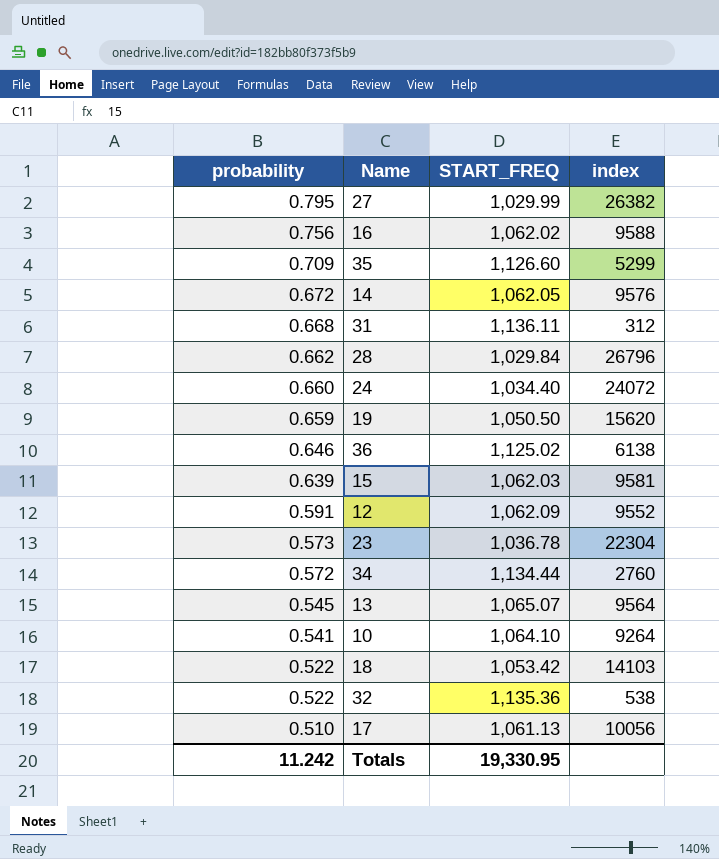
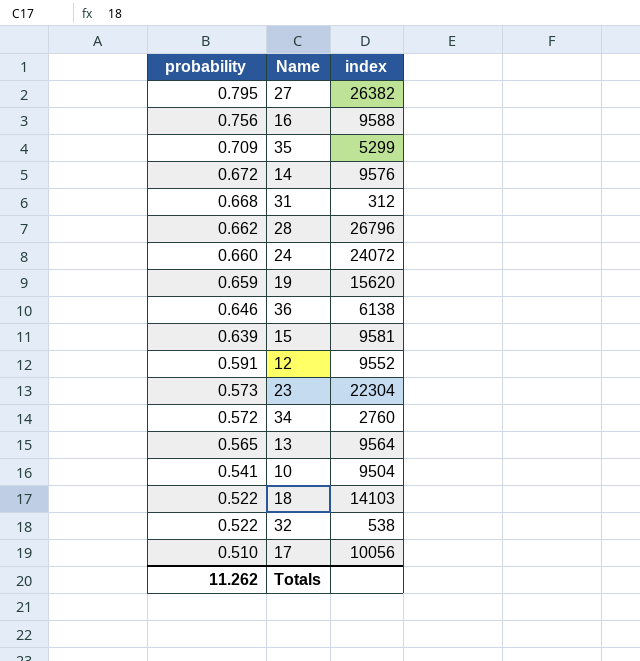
column START_FREQ | position: 3 -> none
13 | probability: 0.545 -> 0.565
10 | index: 9264 -> 9504
Totals | probability: 11.242 -> 11.262

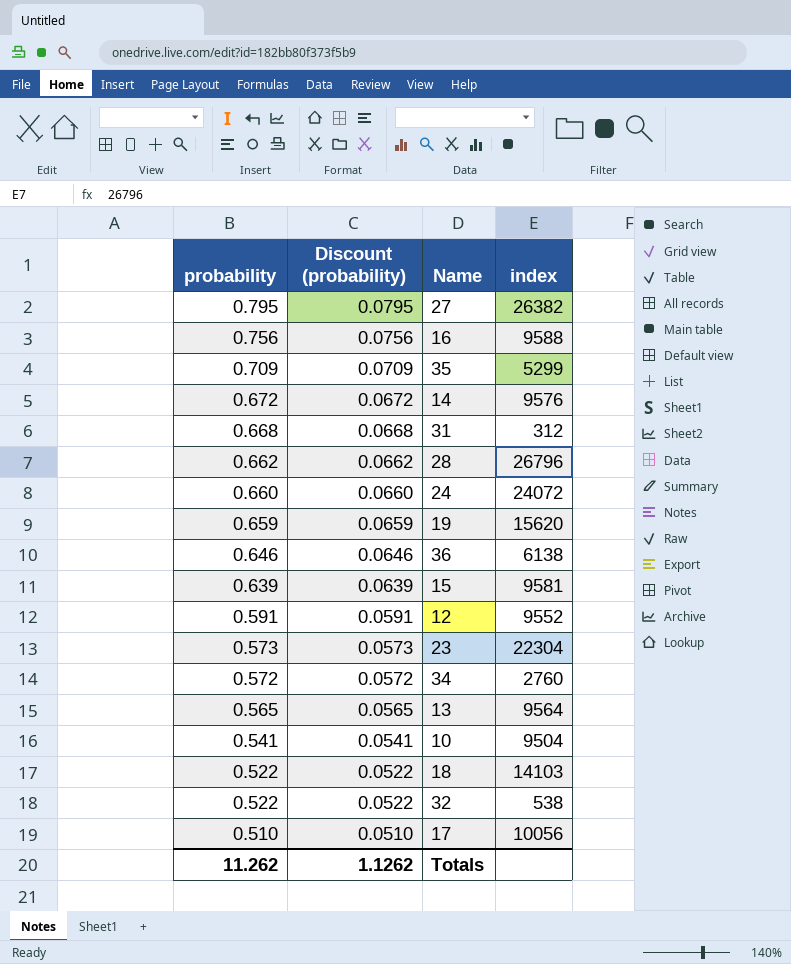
column Discount (probability) | formula: none -> [probability] * 0.1

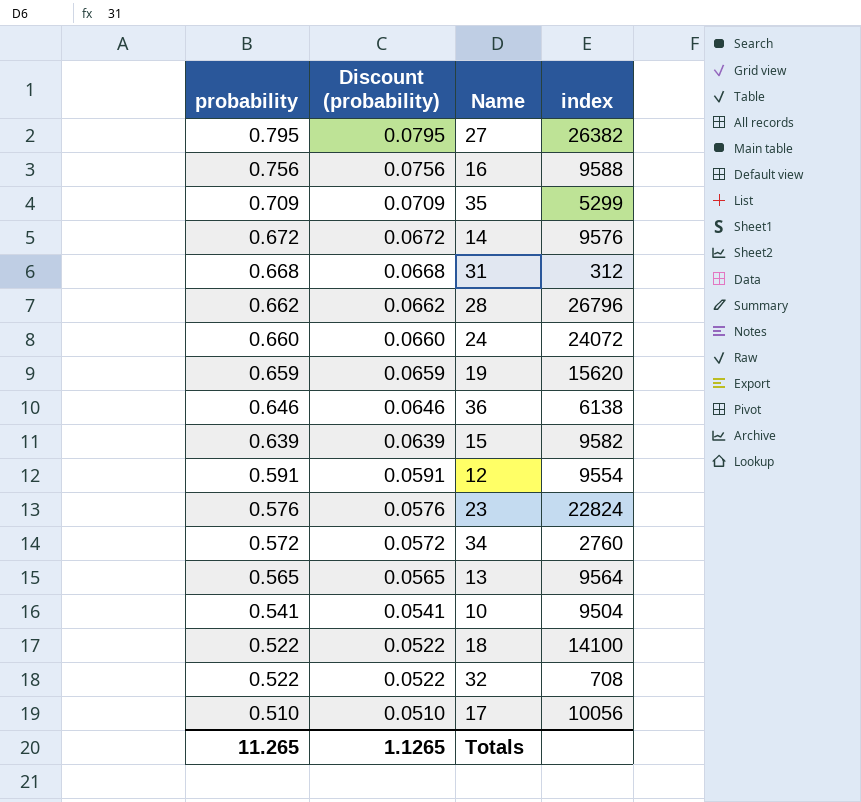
15 | index: 9581 -> 9582
12 | index: 9552 -> 9554
23 | probability: 0.573 -> 0.576
23 | Discount (probability): 0.0573 -> 0.0576
23 | index: 22304 -> 22824
18 | index: 14103 -> 14100
32 | index: 538 -> 708
Totals | probability: 11.262 -> 11.265
Totals | Discount (probability): 1.1262 -> 1.1265

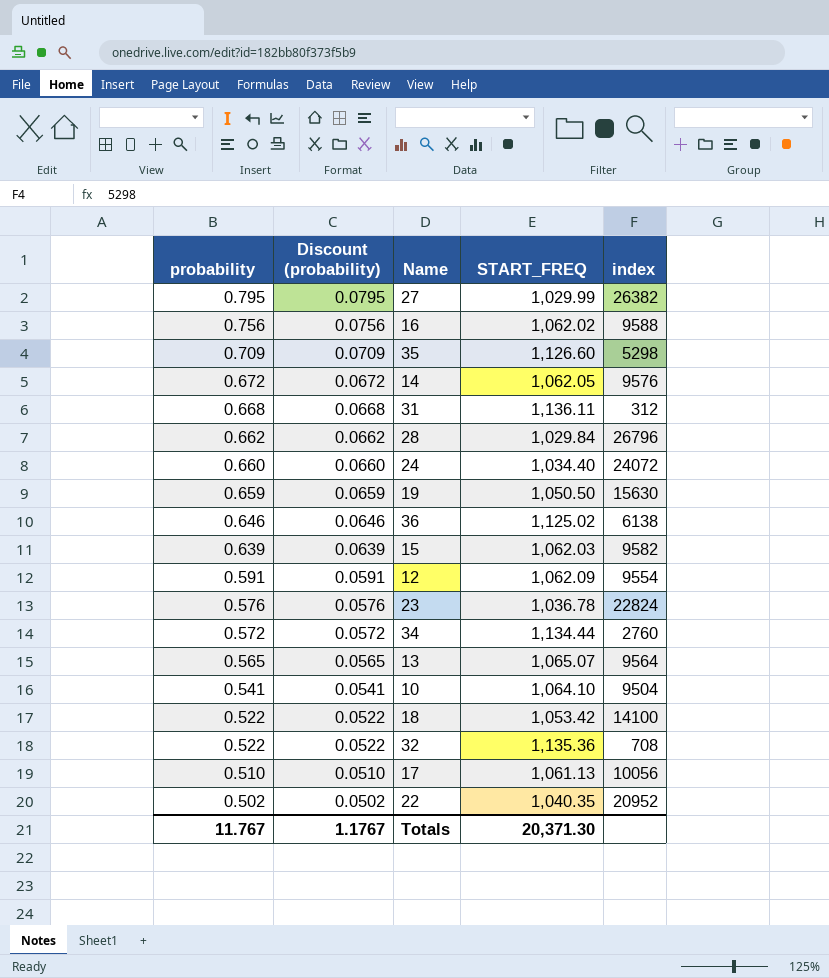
column START_FREQ | position: none -> 4
35 | index: 5299 -> 5298
19 | index: 15620 -> 15630
row 22: none -> 0.502 | 0.0502 | 1,040.35 | 20952
Totals | probability: 11.265 -> 11.767
Totals | Discount (probability): 1.1265 -> 1.1767

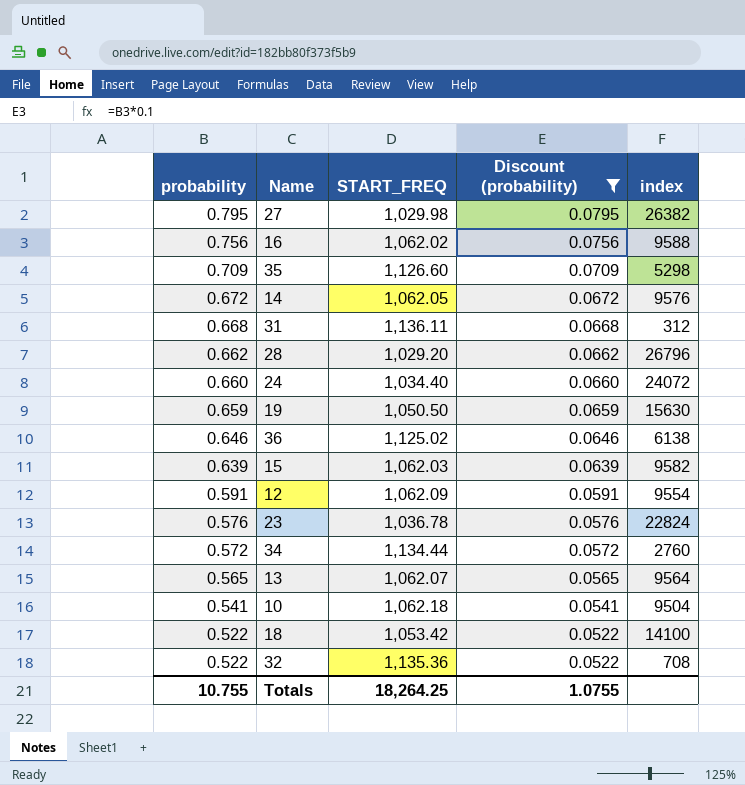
filter: none -> Discount (probability) >= 0.0522
column Discount (probability) | position: 2 -> 4
27 | START_FREQ: 1,029.99 -> 1,029.98
28 | START_FREQ: 1,029.84 -> 1,029.20
13 | START_FREQ: 1,065.07 -> 1,062.07
10 | START_FREQ: 1,064.10 -> 1,062.18
Totals | probability: 11.767 -> 10.755
Totals | START_FREQ: 20,371.30 -> 18,264.25
Totals | Discount (probability): 1.1767 -> 1.0755

